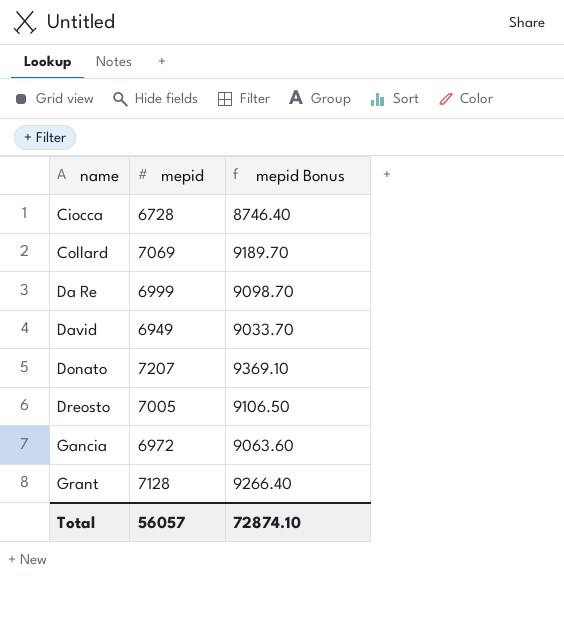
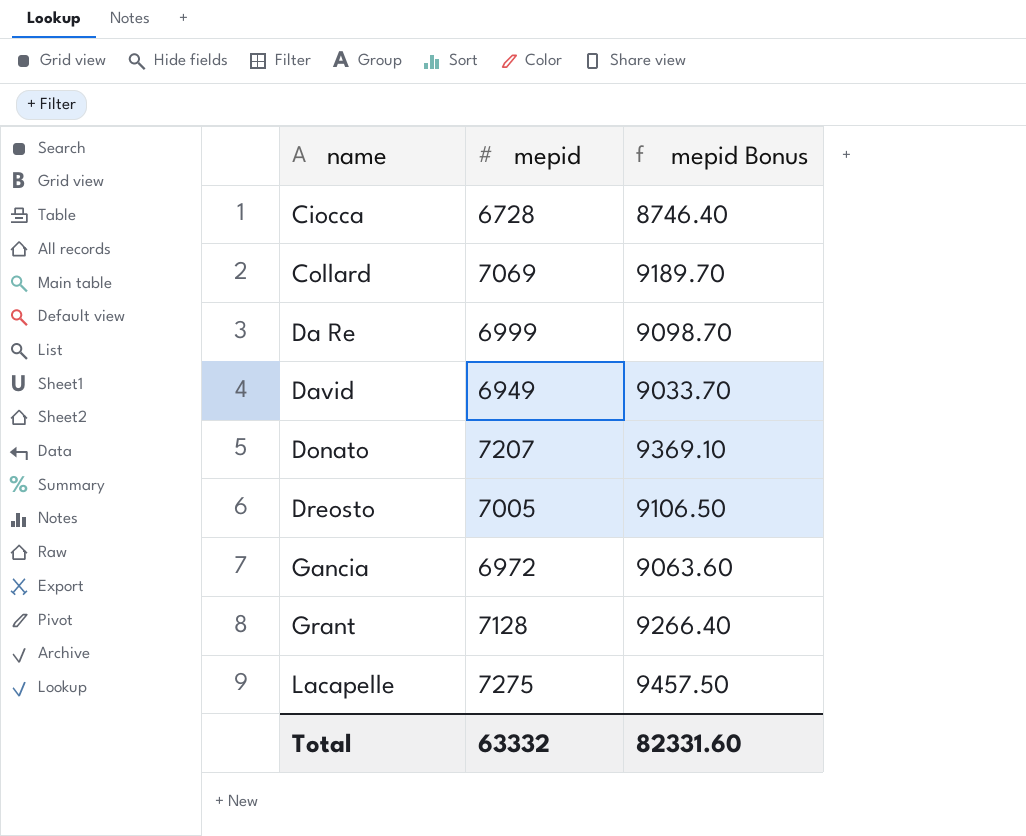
row Lacapelle: none -> 7275 | 9457.50
Total | mepid: 56057 -> 63332
Total | mepid Bonus: 72874.10 -> 82331.60

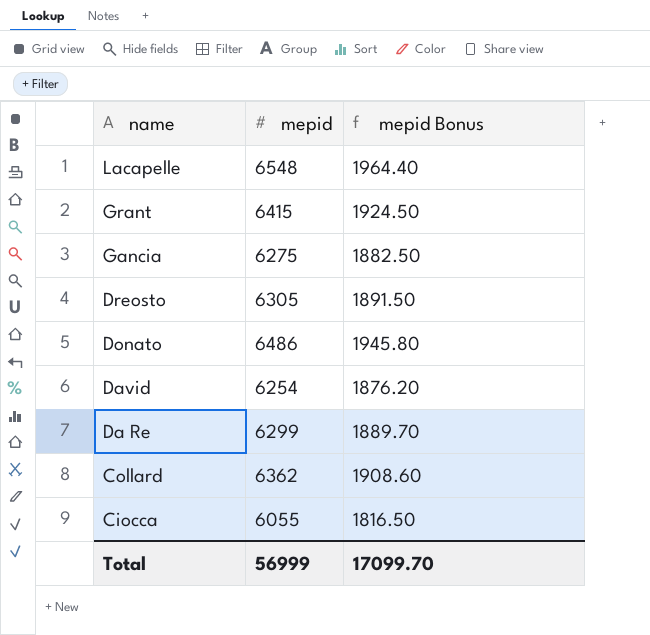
row order: name ascending -> name descending
column mepid Bonus | formula: [mepid] * 1.3 -> [mepid] * 0.3
Lacapelle | mepid: 7275 -> 6548
Grant | mepid: 7128 -> 6415
Gancia | mepid: 6972 -> 6275
Dreosto | mepid: 7005 -> 6305
Donato | mepid: 7207 -> 6486
David | mepid: 6949 -> 6254
Da Re | mepid: 6999 -> 6299
Collard | mepid: 7069 -> 6362
Ciocca | mepid: 6728 -> 6055
Total | mepid: 63332 -> 56999
Total | mepid Bonus: 82331.60 -> 17099.70

